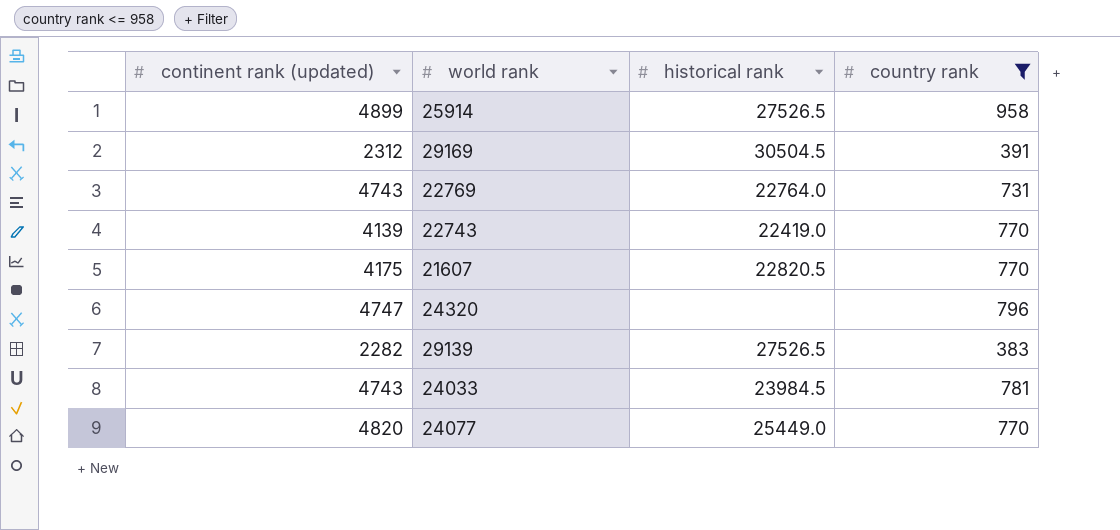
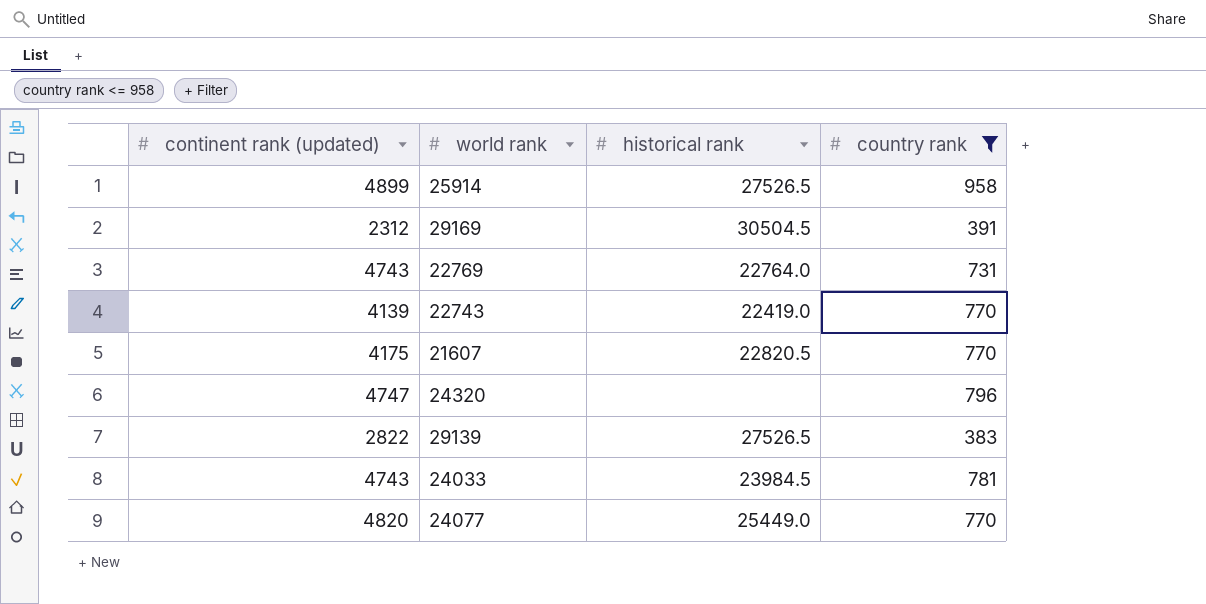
29139 | continent rank (updated): 2282 -> 2822

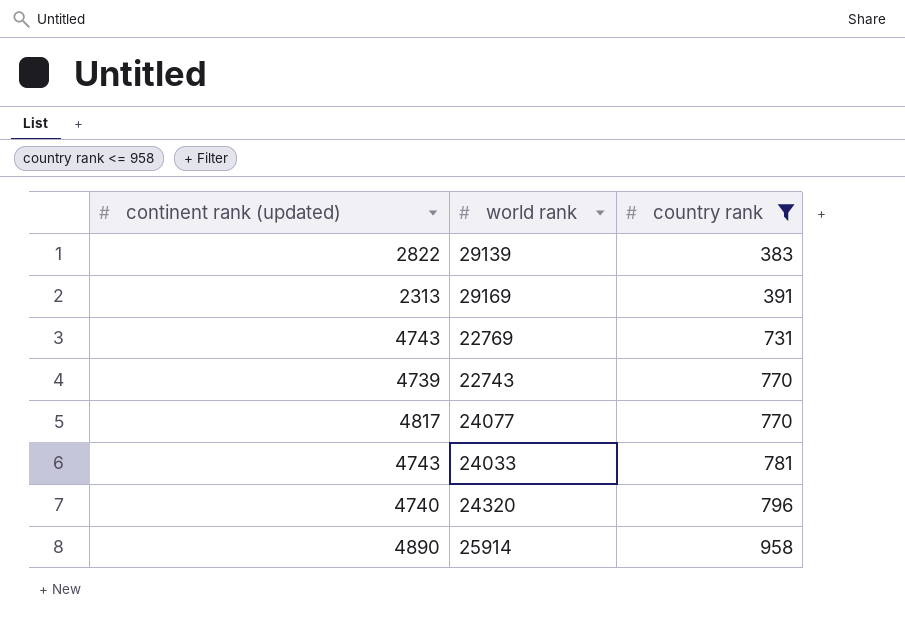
row order: none -> country rank ascending
column historical rank | position: 3 -> none
row 21607: 4175 | 22820.5 | 770 -> none
29169 | continent rank (updated): 2312 -> 2313
22743 | continent rank (updated): 4139 -> 4739
24077 | continent rank (updated): 4820 -> 4817
24320 | continent rank (updated): 4747 -> 4740
25914 | continent rank (updated): 4899 -> 4890

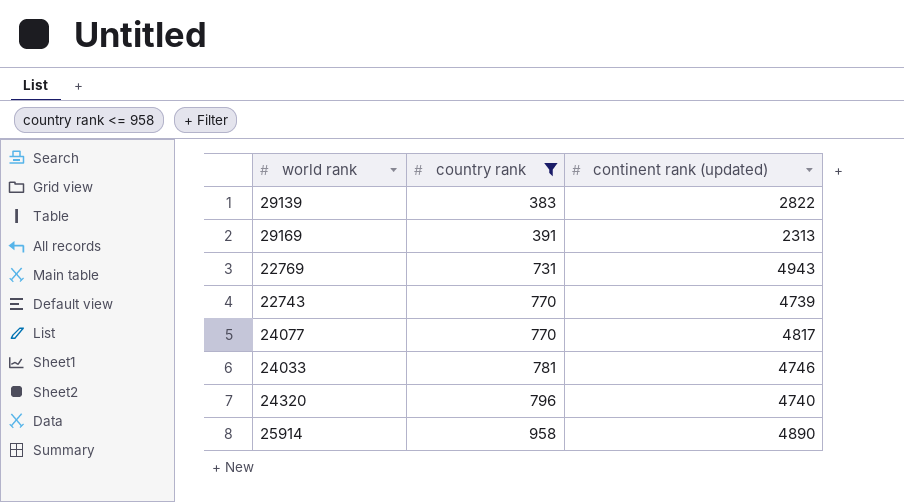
column continent rank (updated) | position: 1 -> 3
22769 | continent rank (updated): 4743 -> 4943
24033 | continent rank (updated): 4743 -> 4746

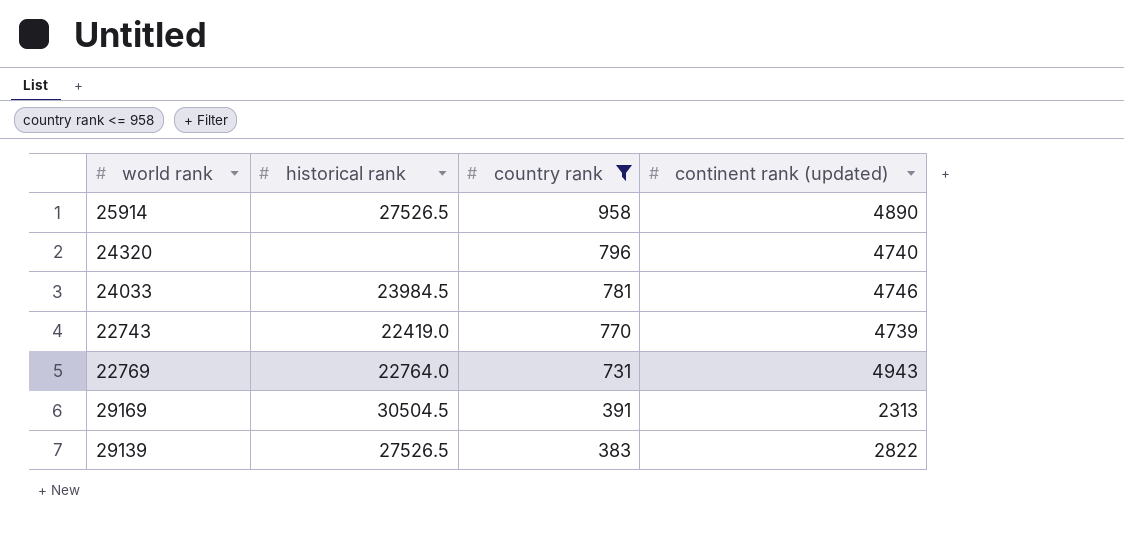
row order: country rank ascending -> country rank descending
column historical rank | position: none -> 2
row 24077: 770 | 4817 -> none

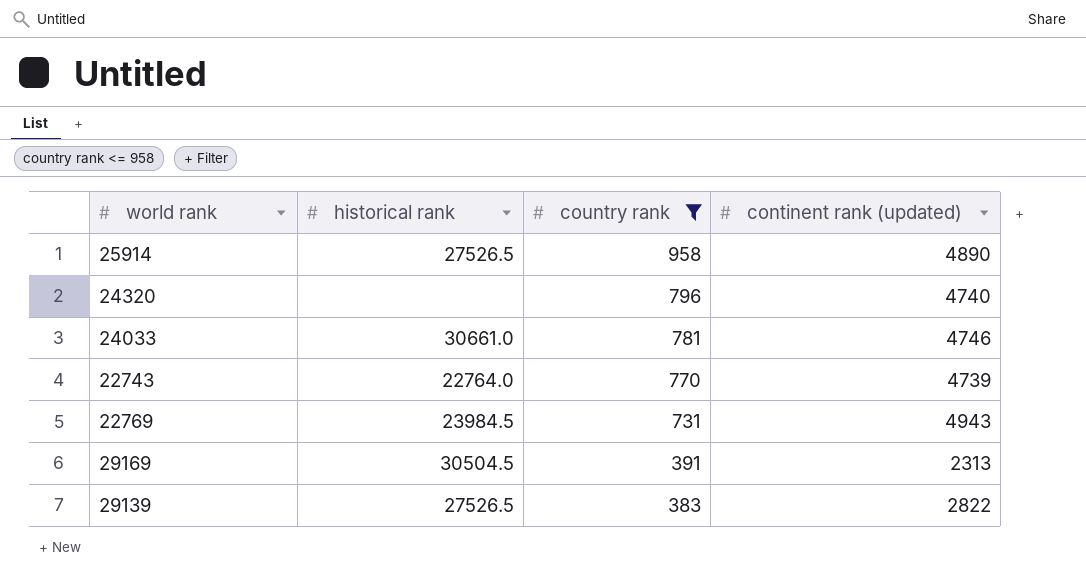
24033 | historical rank: 23984.5 -> 30661.0
22743 | historical rank: 22419.0 -> 22764.0
22769 | historical rank: 22764.0 -> 23984.5

